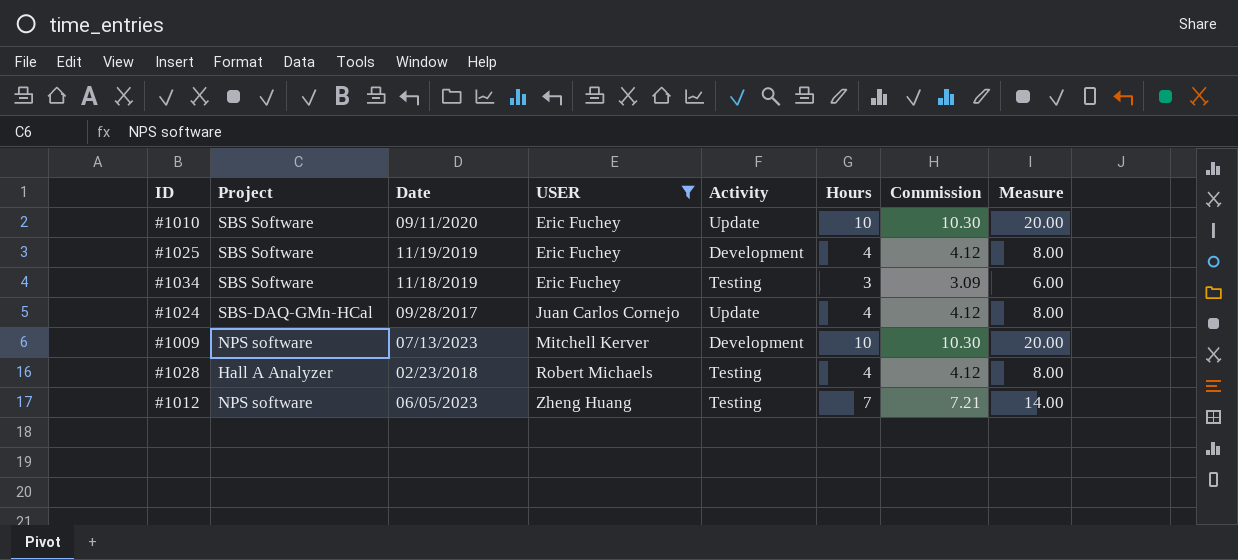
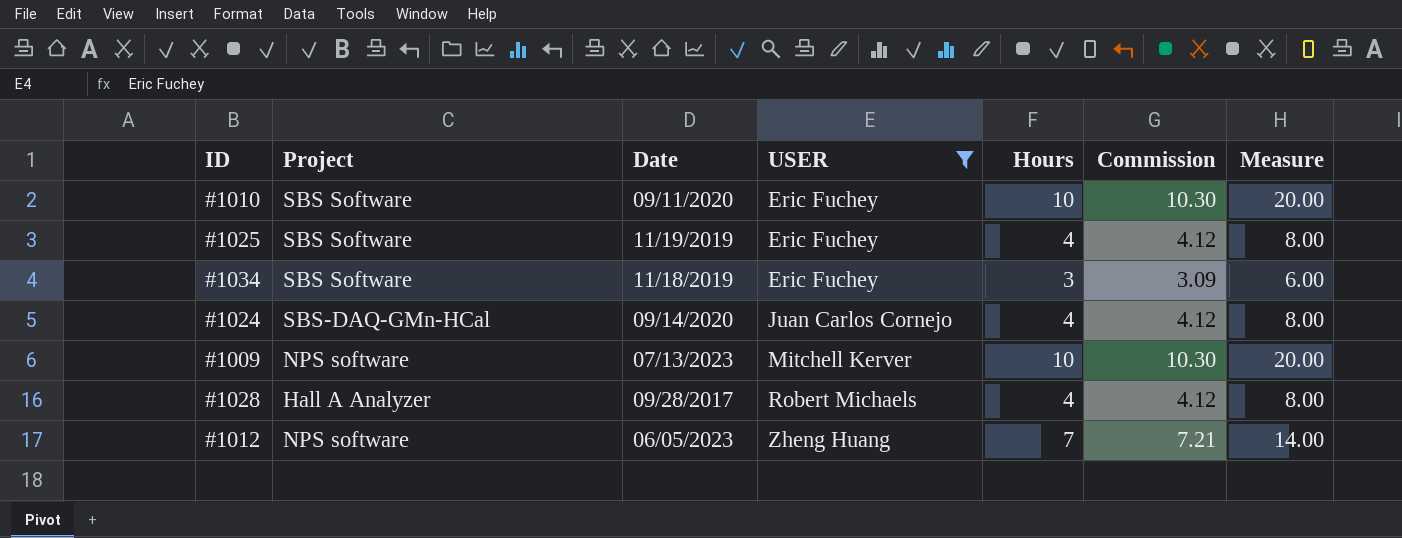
column Activity | position: 5 -> none
#1024 | Date: 09/28/2017 -> 09/14/2020
#1028 | Date: 02/23/2018 -> 09/28/2017

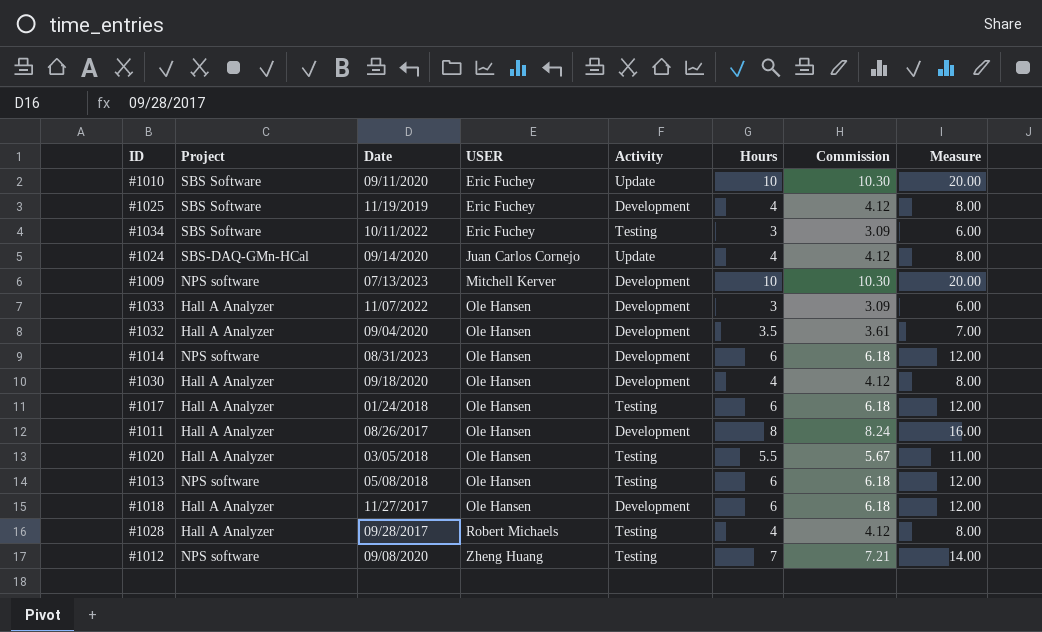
filter: USER != Ole Hansen -> none
column Activity | position: none -> 5
#1034 | Date: 11/18/2019 -> 10/11/2022
#1012 | Date: 06/05/2023 -> 09/08/2020

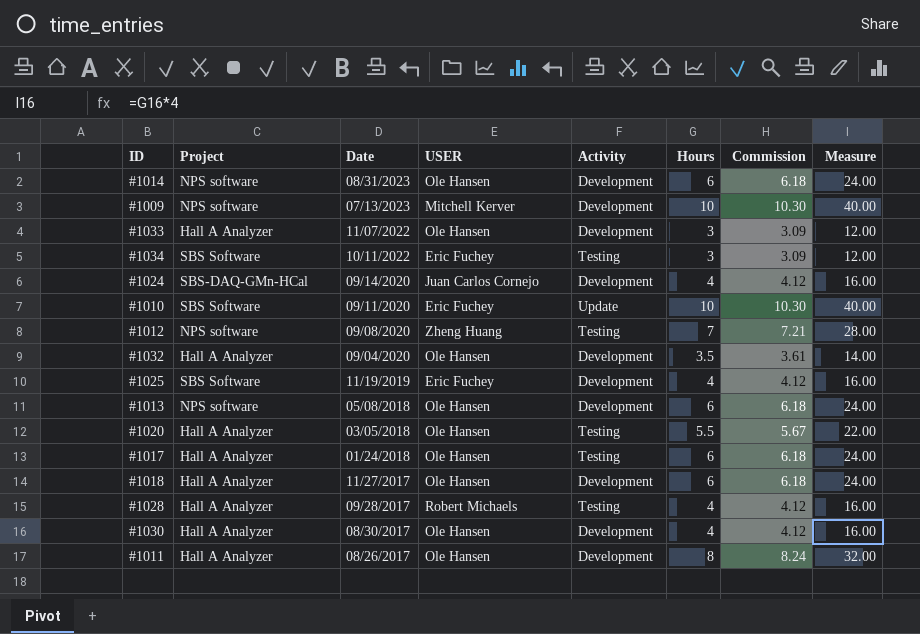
row order: USER ascending -> Date descending
column Measure | formula: [Hours] * 2 -> [Hours] * 4
#1024 | Activity: Update -> Development
#1013 | Activity: Testing -> Development
#1030 | Date: 09/18/2020 -> 08/30/2017

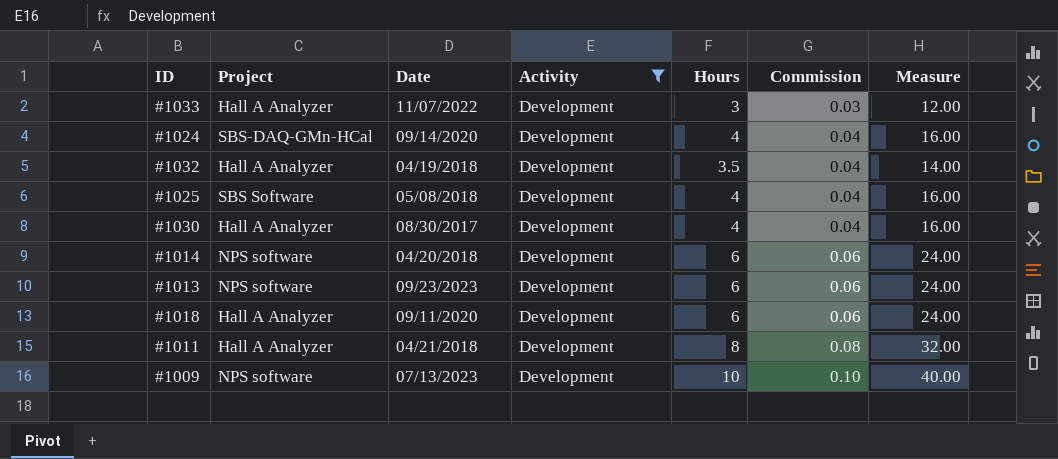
filter: none -> Activity = Development
row order: Date descending -> Commission ascending
column USER | position: 4 -> none
column Commission | formula: [Hours] * 1.03 -> [Hours] * 0.01
#1032 | Date: 09/04/2020 -> 04/19/2018
#1025 | Date: 11/19/2019 -> 05/08/2018
#1014 | Date: 08/31/2023 -> 04/20/2018
#1013 | Date: 05/08/2018 -> 09/23/2023
#1018 | Date: 11/27/2017 -> 09/11/2020
#1011 | Date: 08/26/2017 -> 04/21/2018

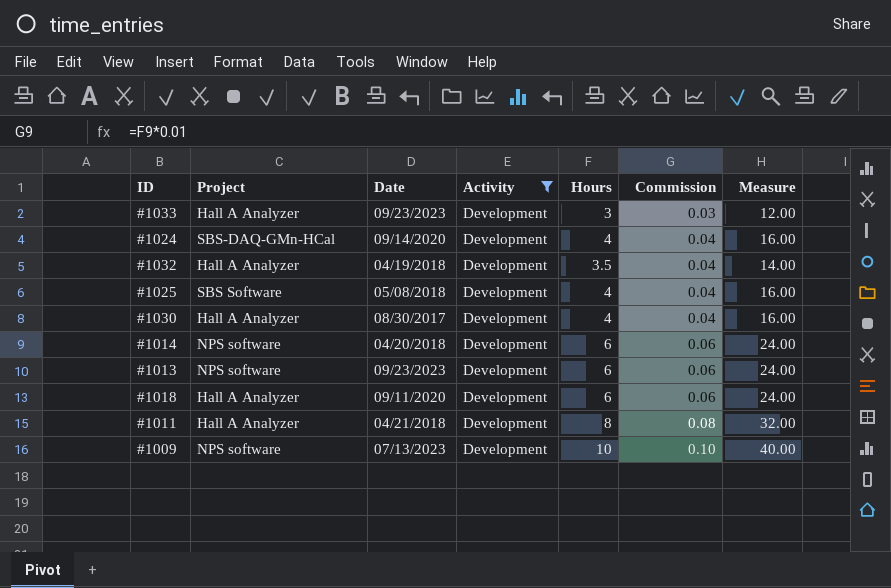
#1033 | Date: 11/07/2022 -> 09/23/2023

